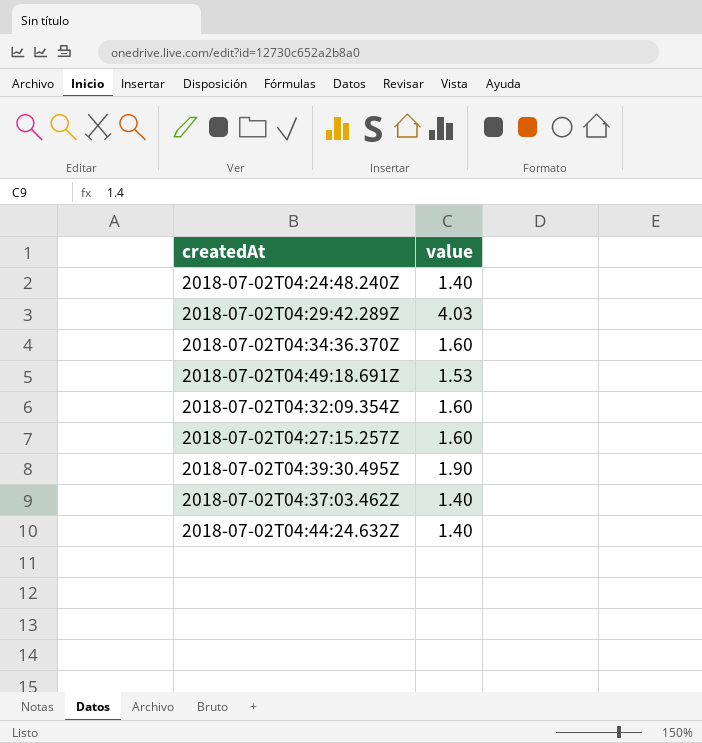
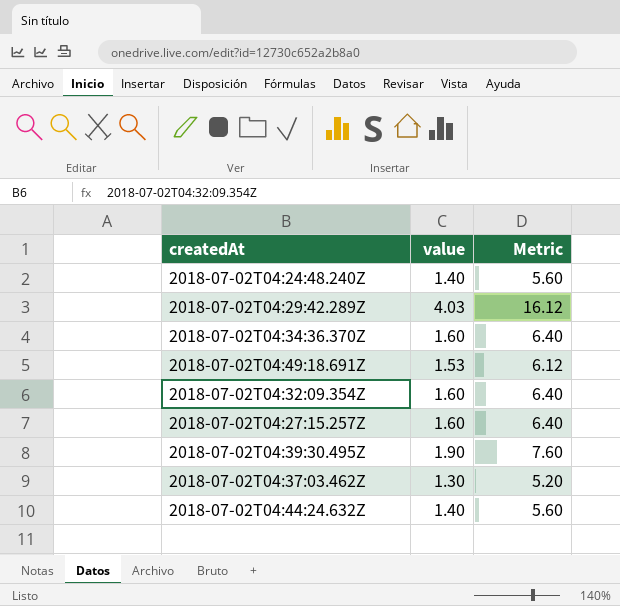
column Metric | formula: none -> [value] * 4
2018-07-02T04:37:03.462Z | value: 1.40 -> 1.30

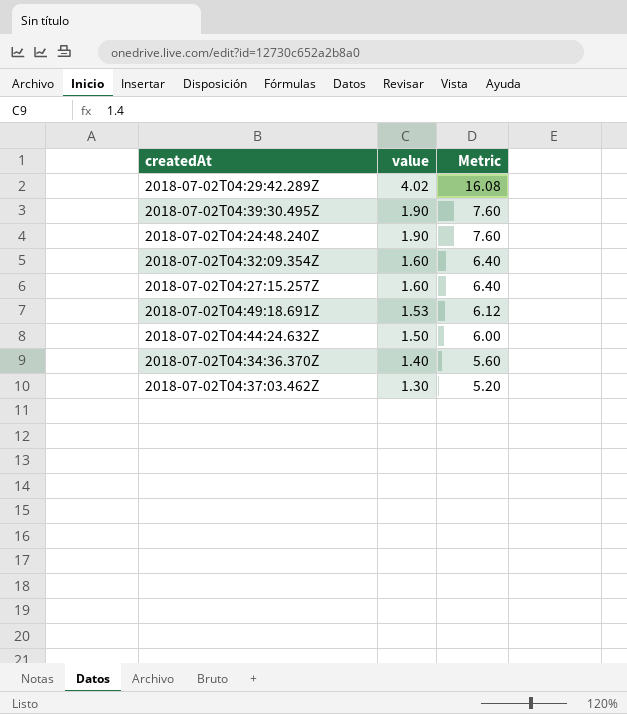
row order: none -> value descending
2018-07-02T04:29:42.289Z | value: 4.03 -> 4.02
2018-07-02T04:29:42.289Z | Metric: 16.12 -> 16.08
2018-07-02T04:24:48.240Z | value: 1.40 -> 1.90
2018-07-02T04:24:48.240Z | Metric: 5.60 -> 7.60
2018-07-02T04:44:24.632Z | value: 1.40 -> 1.50
2018-07-02T04:44:24.632Z | Metric: 5.60 -> 6.00
2018-07-02T04:34:36.370Z | value: 1.60 -> 1.40
2018-07-02T04:34:36.370Z | Metric: 6.40 -> 5.60

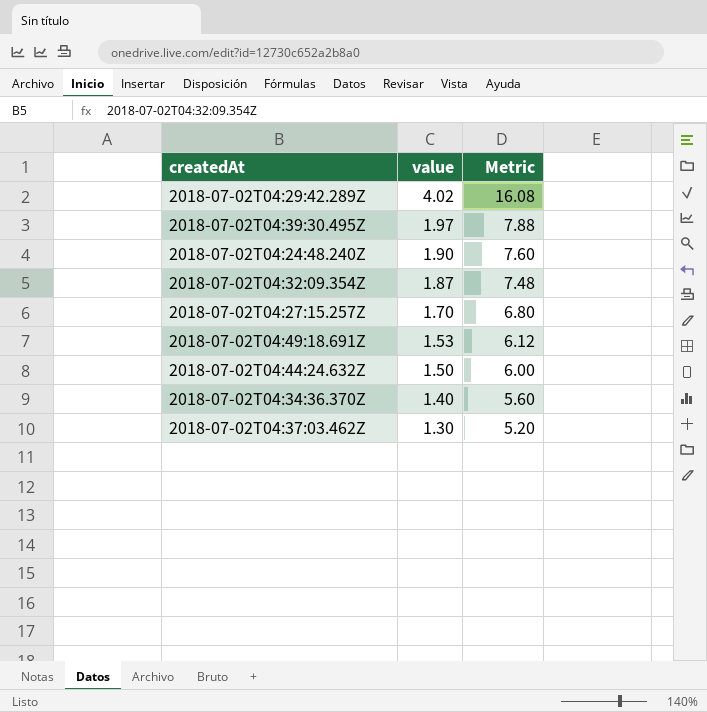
2018-07-02T04:39:30.495Z | value: 1.90 -> 1.97
2018-07-02T04:39:30.495Z | Metric: 7.60 -> 7.88
2018-07-02T04:32:09.354Z | value: 1.60 -> 1.87
2018-07-02T04:32:09.354Z | Metric: 6.40 -> 7.48
2018-07-02T04:27:15.257Z | value: 1.60 -> 1.70
2018-07-02T04:27:15.257Z | Metric: 6.40 -> 6.80

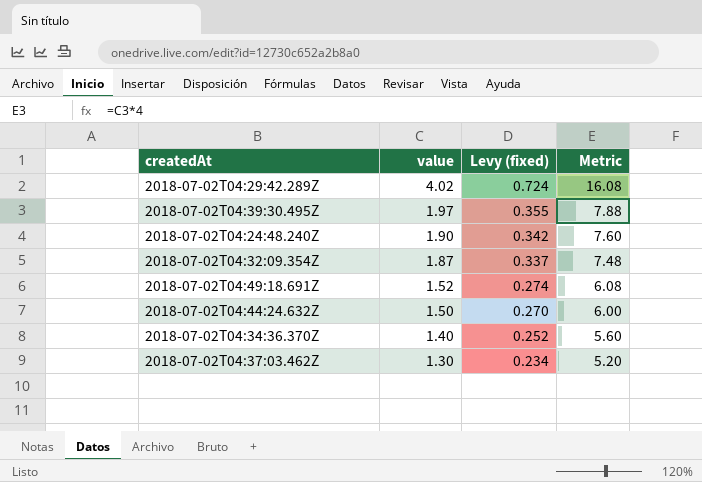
column Levy (fixed) | formula: none -> [value] * 0.18
row 2018-07-02T04:27:15.257Z: 1.70 | 6.80 -> none
2018-07-02T04:49:18.691Z | value: 1.53 -> 1.52
2018-07-02T04:49:18.691Z | Metric: 6.12 -> 6.08

